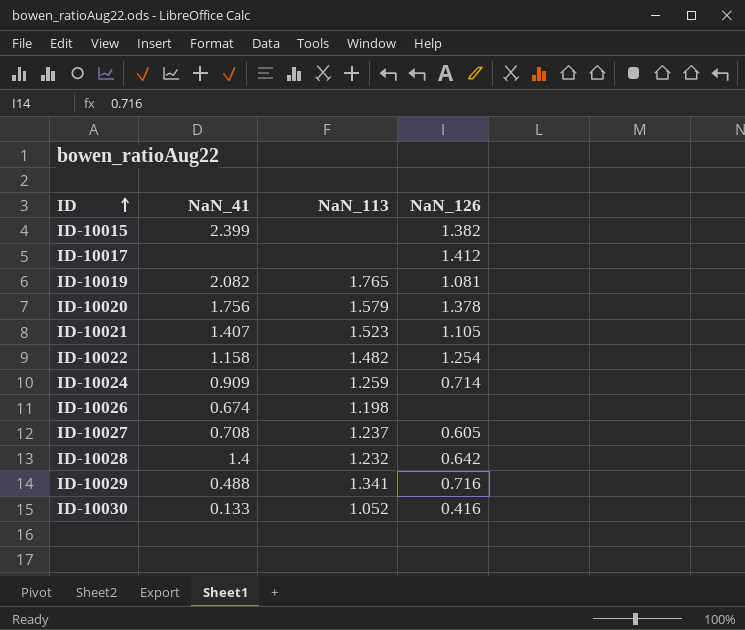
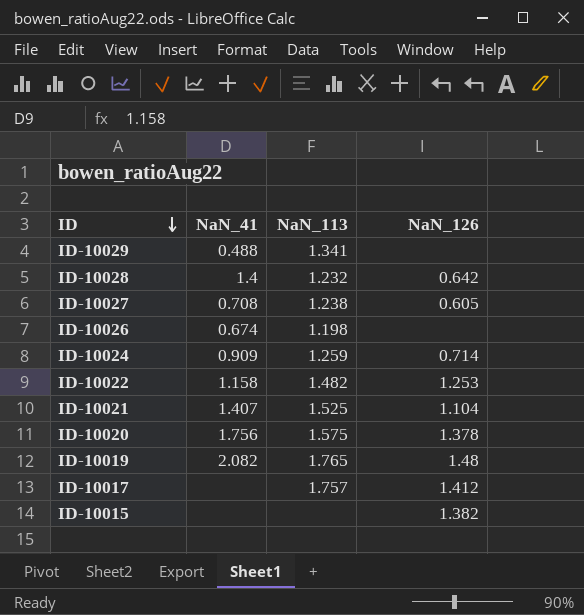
row order: ID ascending -> ID descending
row ID-10030: 0.133 | 1.052 | 0.416 -> none
ID-10029 | NaN_126: 0.716 -> none
ID-10027 | NaN_113: 1.237 -> 1.238
ID-10022 | NaN_126: 1.254 -> 1.253
ID-10021 | NaN_113: 1.523 -> 1.525
ID-10021 | NaN_126: 1.105 -> 1.104
ID-10020 | NaN_113: 1.579 -> 1.575
ID-10019 | NaN_126: 1.081 -> 1.48
ID-10017 | NaN_113: none -> 1.757
ID-10015 | NaN_41: 2.399 -> none

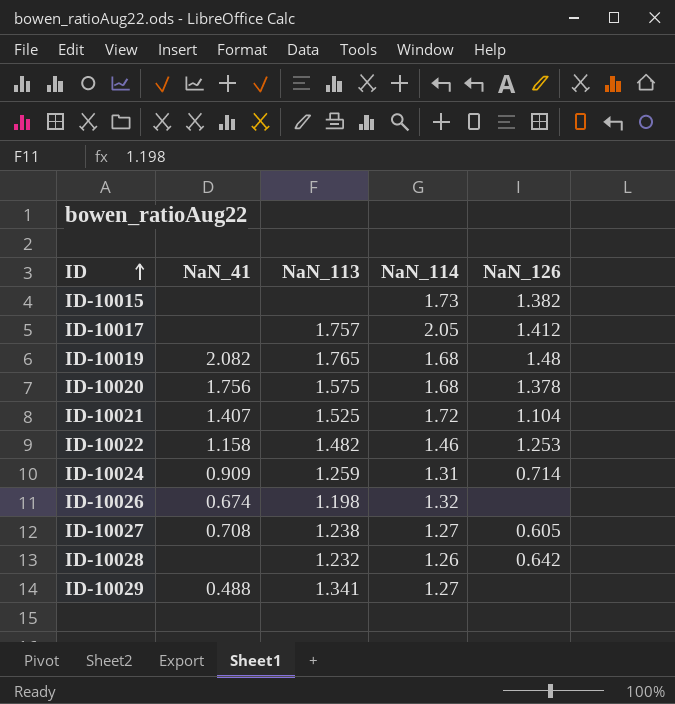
row order: ID descending -> ID ascending
column NaN_114 | position: none -> 4
ID-10028 | NaN_41: 1.4 -> none

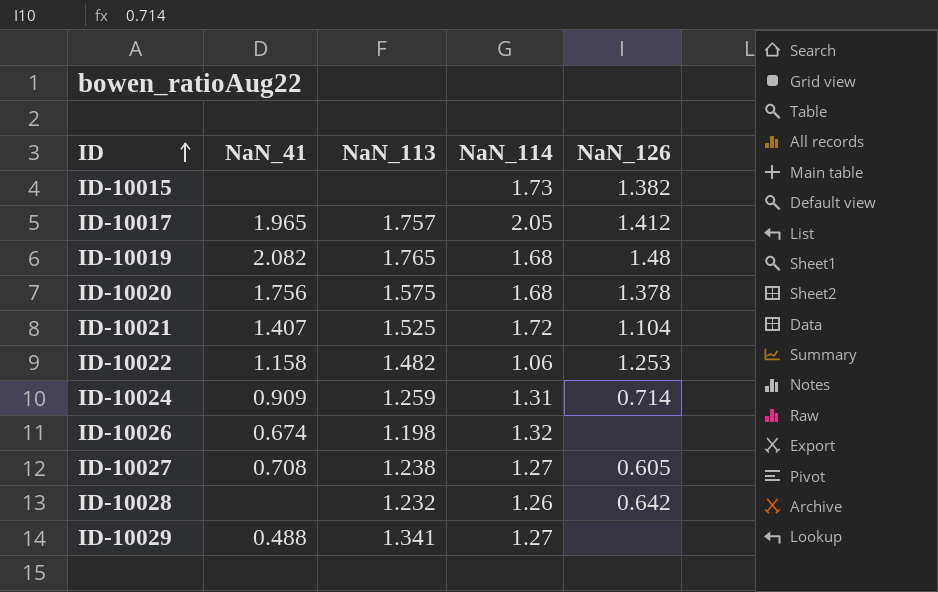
ID-10017 | NaN_41: none -> 1.965
ID-10022 | NaN_114: 1.46 -> 1.06

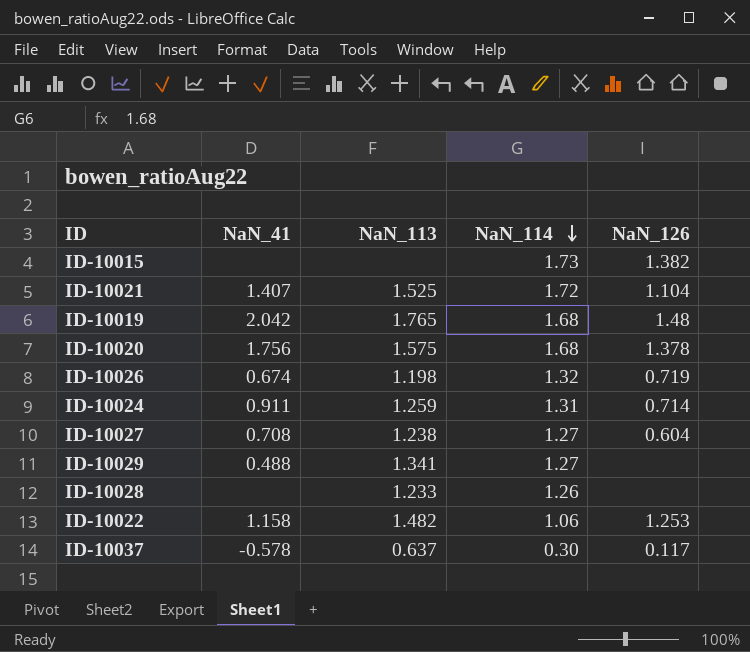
row order: ID ascending -> NaN_114 descending
row ID-10017: 1.965 | 1.757 | 2.05 | 1.412 -> none
ID-10019 | NaN_41: 2.082 -> 2.042
ID-10026 | NaN_126: none -> 0.719
ID-10024 | NaN_41: 0.909 -> 0.911
ID-10027 | NaN_126: 0.605 -> 0.604
ID-10028 | NaN_113: 1.232 -> 1.233
ID-10028 | NaN_126: 0.642 -> none
row ID-10037: none -> -0.578 | 0.637 | 0.30 | 0.117

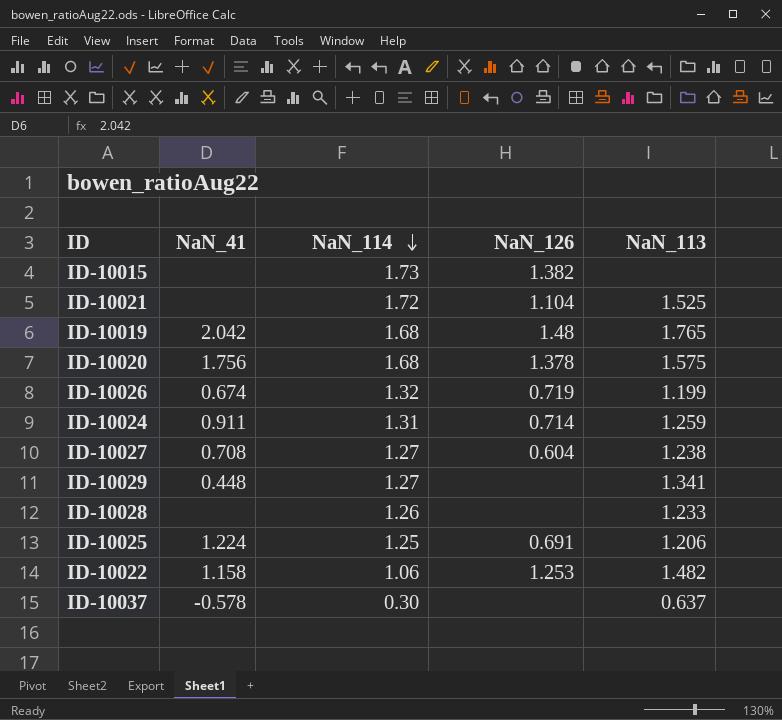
column NaN_113 | position: 3 -> 5
ID-10021 | NaN_41: 1.407 -> none
ID-10026 | NaN_113: 1.198 -> 1.199
ID-10029 | NaN_41: 0.488 -> 0.448
row ID-10025: none -> 1.224 | 1.25 | 0.691 | 1.206
ID-10037 | NaN_126: 0.117 -> none

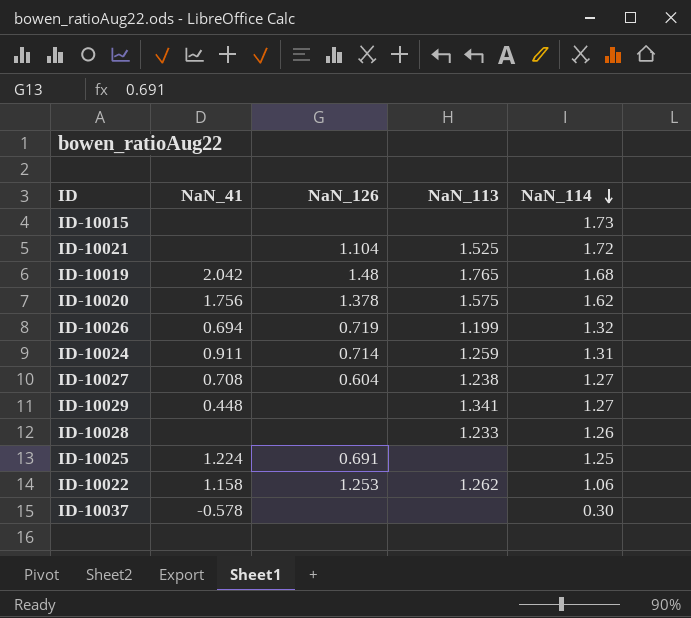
column NaN_114 | position: 3 -> 5
ID-10015 | NaN_126: 1.382 -> none
ID-10020 | NaN_114: 1.68 -> 1.62
ID-10026 | NaN_41: 0.674 -> 0.694
ID-10025 | NaN_113: 1.206 -> none
ID-10022 | NaN_113: 1.482 -> 1.262
ID-10037 | NaN_113: 0.637 -> none

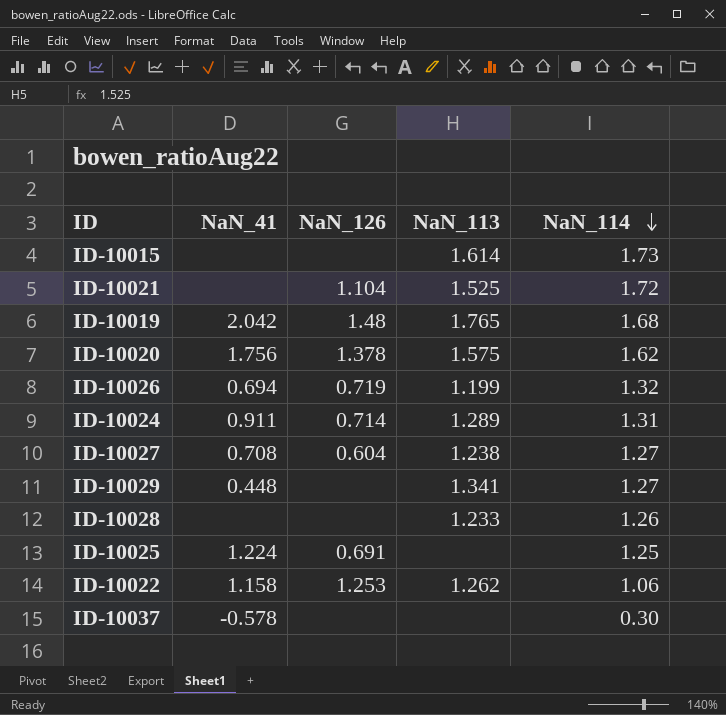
ID-10015 | NaN_113: none -> 1.614
ID-10024 | NaN_113: 1.259 -> 1.289

